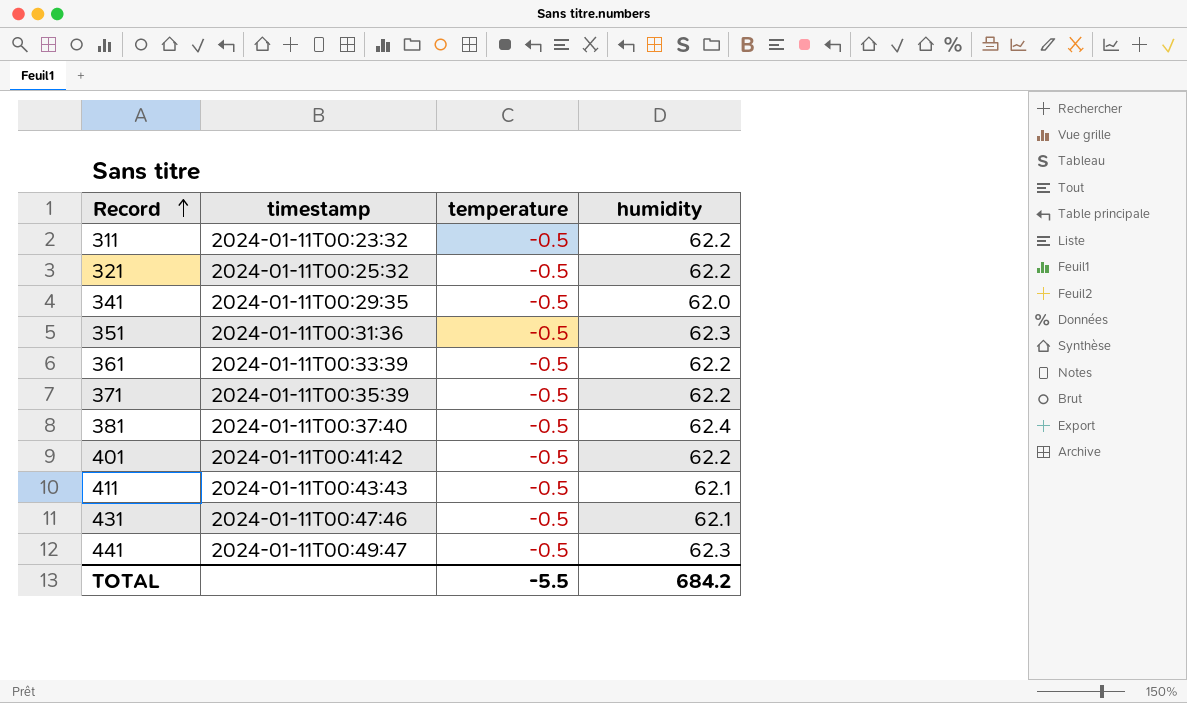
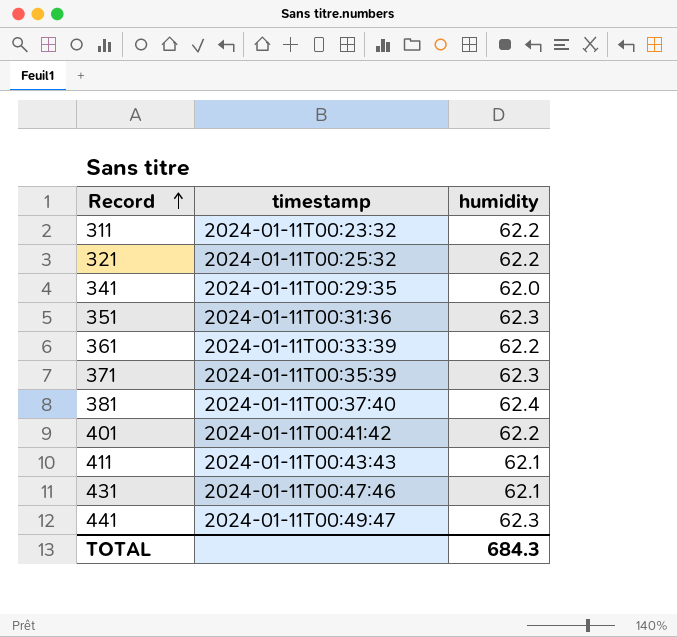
column temperature | position: 3 -> none
371 | humidity: 62.2 -> 62.3
TOTAL | humidity: 684.2 -> 684.3

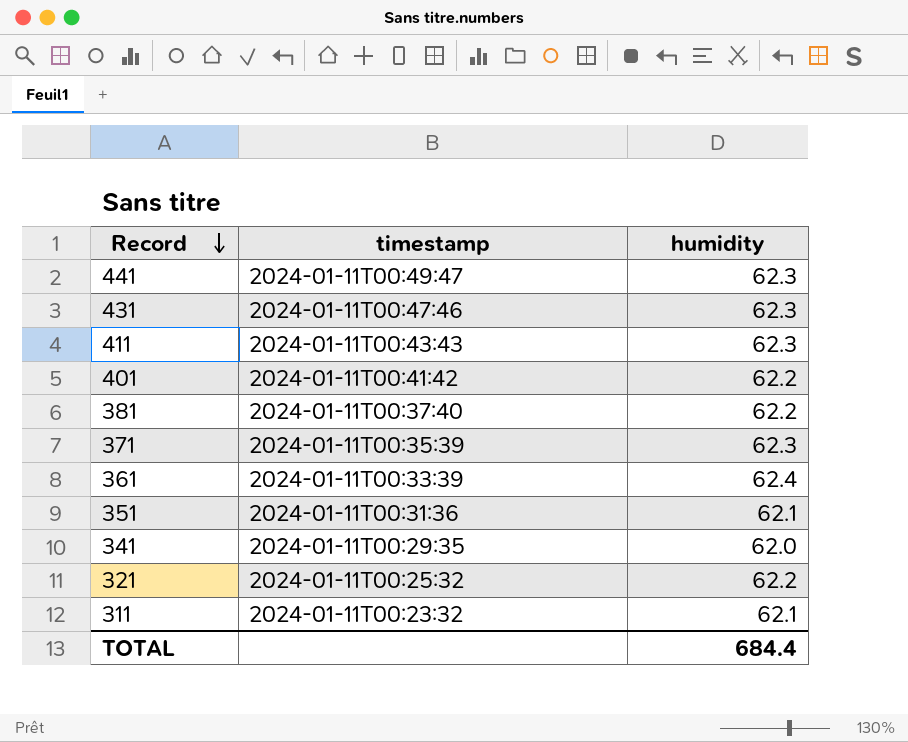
row order: Record ascending -> Record descending
431 | humidity: 62.1 -> 62.3
411 | humidity: 62.1 -> 62.3
381 | humidity: 62.4 -> 62.2
361 | humidity: 62.2 -> 62.4
351 | humidity: 62.3 -> 62.1
311 | humidity: 62.2 -> 62.1
TOTAL | humidity: 684.3 -> 684.4

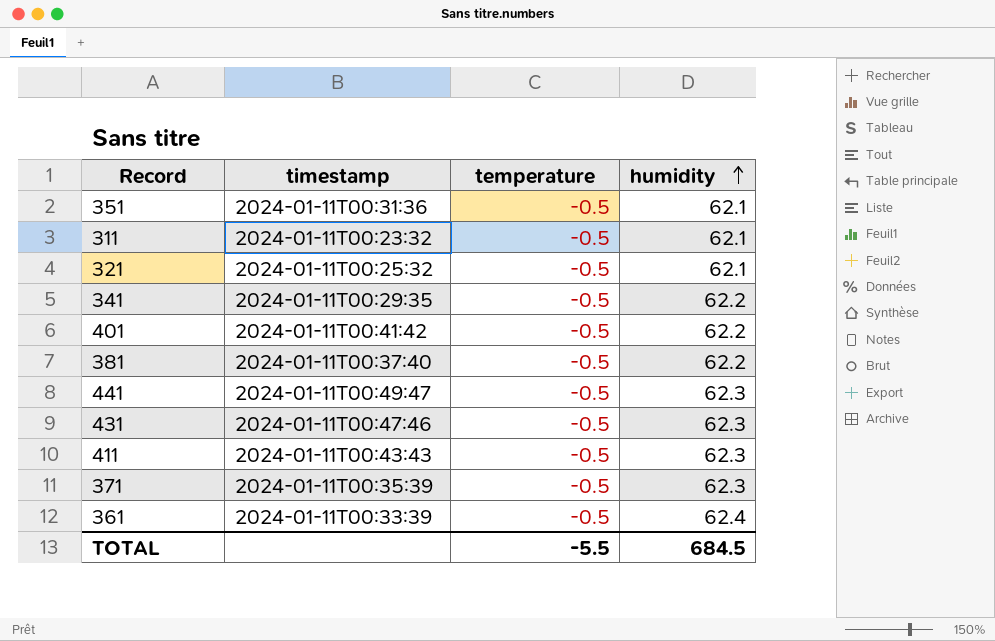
row order: Record descending -> humidity ascending
column temperature | position: none -> 3
321 | humidity: 62.2 -> 62.1
341 | humidity: 62.0 -> 62.2
TOTAL | humidity: 684.4 -> 684.5

